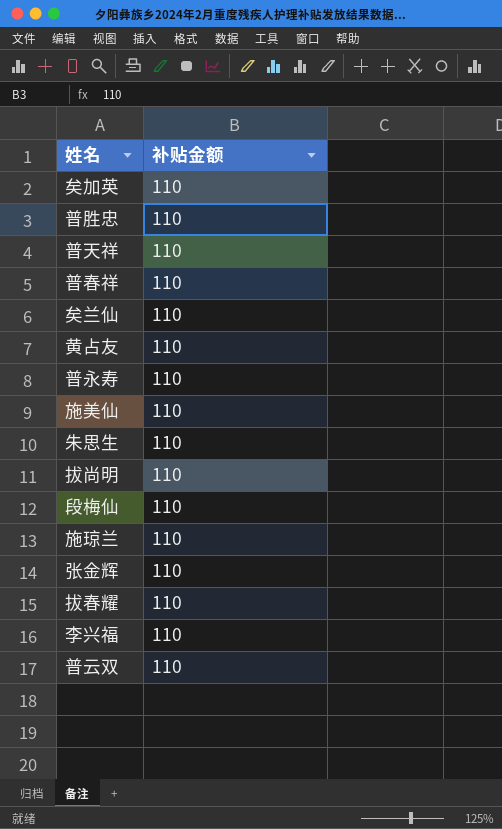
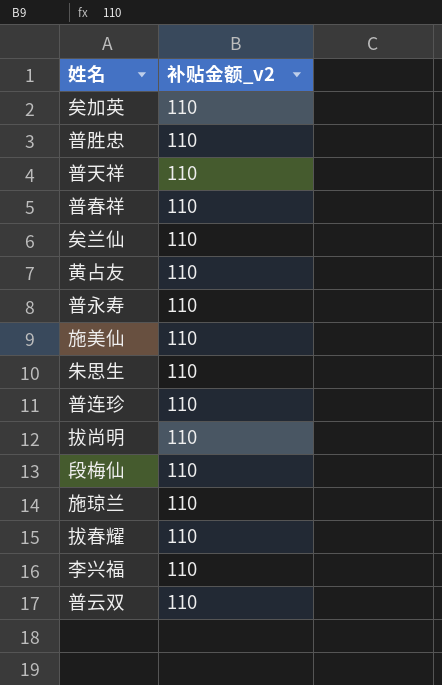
column name: 补贴金额 -> 补贴金额_v2
row 张金辉: 110 -> none
row 普连珍: none -> 110

